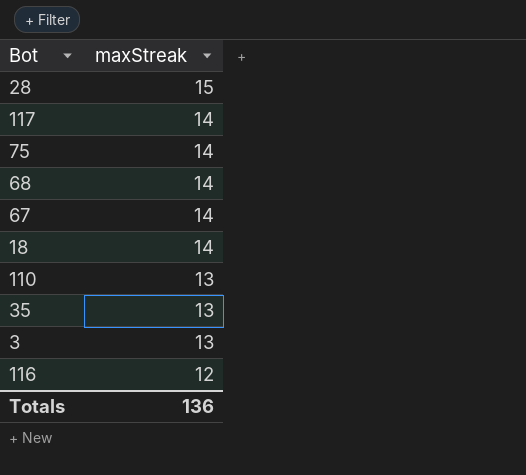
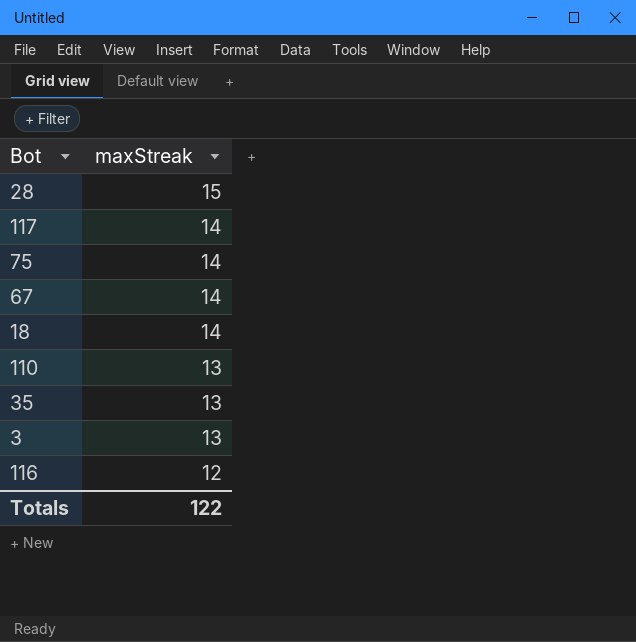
row 68: 14 -> none
Totals | maxStreak: 136 -> 122

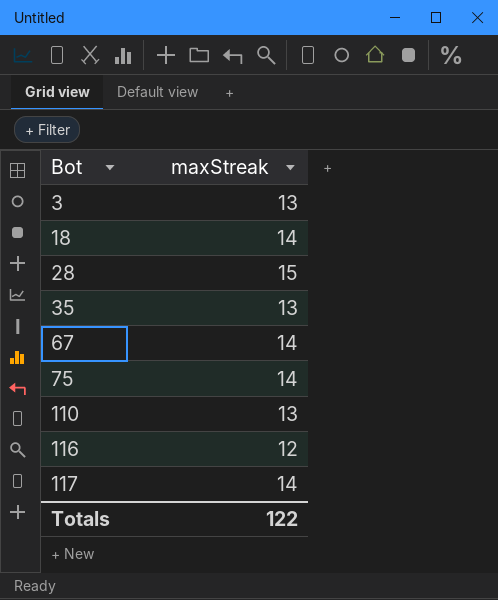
row order: maxStreak descending -> Bot ascending

